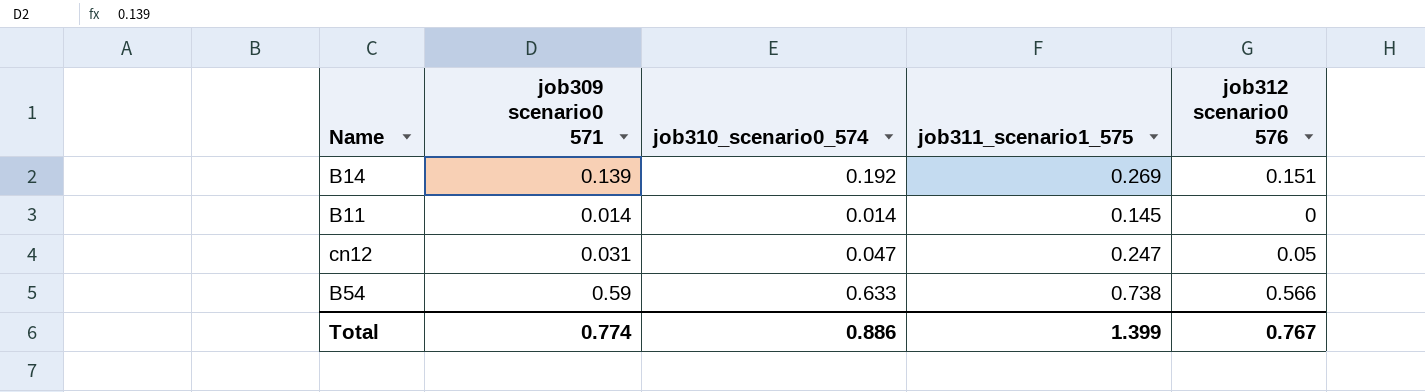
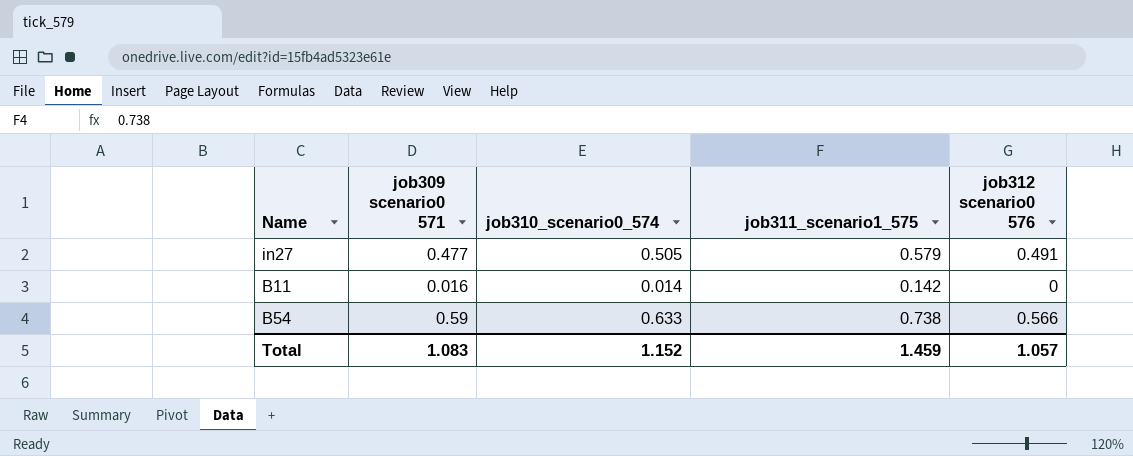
row B14: 0.139 | 0.192 | 0.269 | 0.151 -> none
row cn12: 0.031 | 0.047 | 0.247 | 0.05 -> none
row in27: none -> 0.477 | 0.505 | 0.579 | 0.491
B11 | job309 scenario0 571: 0.014 -> 0.016
B11 | job311_scenario1_575: 0.145 -> 0.142
Total | job309 scenario0 571: 0.774 -> 1.083
Total | job310_scenario0_574: 0.886 -> 1.152
Total | job311_scenario1_575: 1.399 -> 1.459
Total | job312 scenario0 576: 0.767 -> 1.057

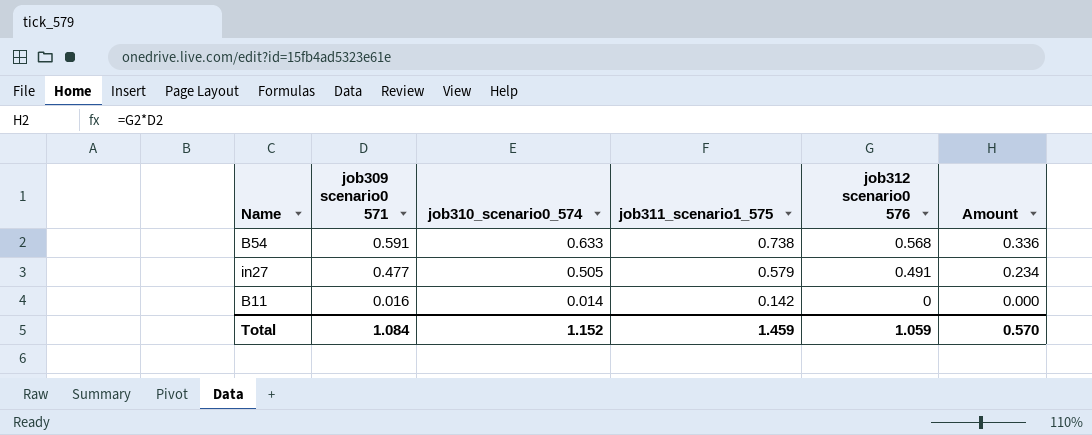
row order: none -> job309 scenario0 571 descending
column Amount | formula: none -> [job309 scenario0 571] * [job312 scenario0 576]
B54 | job309 scenario0 571: 0.59 -> 0.591
B54 | job312 scenario0 576: 0.566 -> 0.568
Total | job309 scenario0 571: 1.083 -> 1.084
Total | job312 scenario0 576: 1.057 -> 1.059

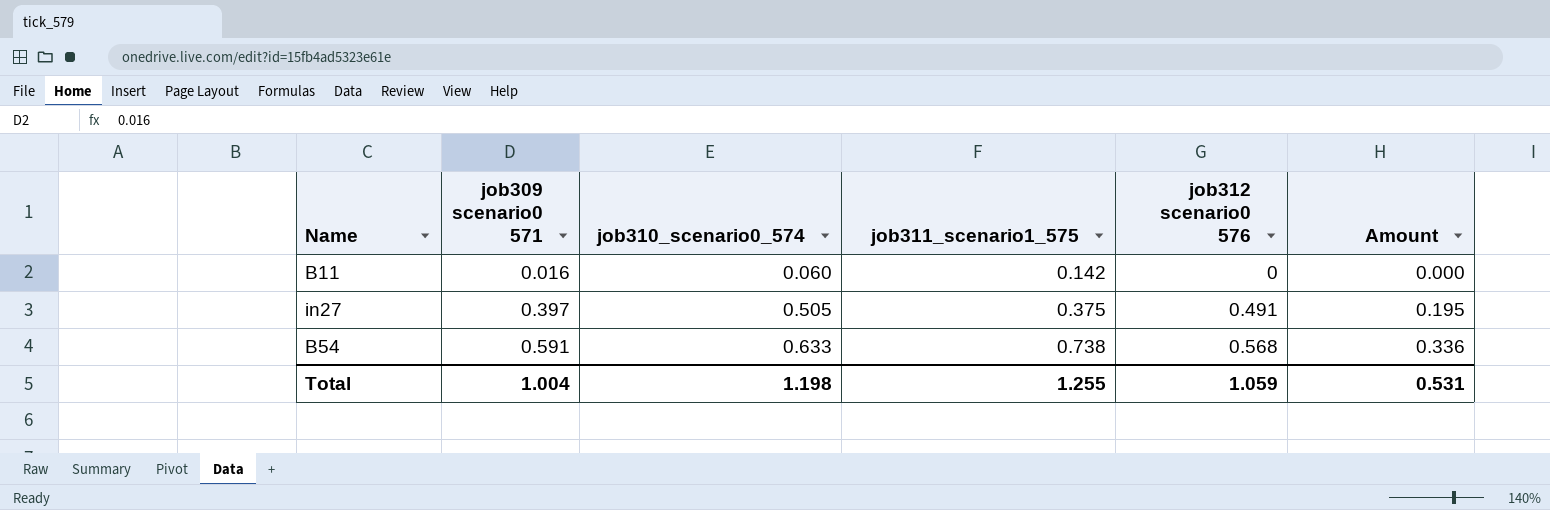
row order: job309 scenario0 571 descending -> job309 scenario0 571 ascending
B11 | job310_scenario0_574: 0.014 -> 0.060
in27 | job309 scenario0 571: 0.477 -> 0.397
in27 | job311_scenario1_575: 0.579 -> 0.375
in27 | Amount: 0.234 -> 0.195
Total | job309 scenario0 571: 1.084 -> 1.004
Total | job310_scenario0_574: 1.152 -> 1.198
Total | job311_scenario1_575: 1.459 -> 1.255
Total | Amount: 0.570 -> 0.531

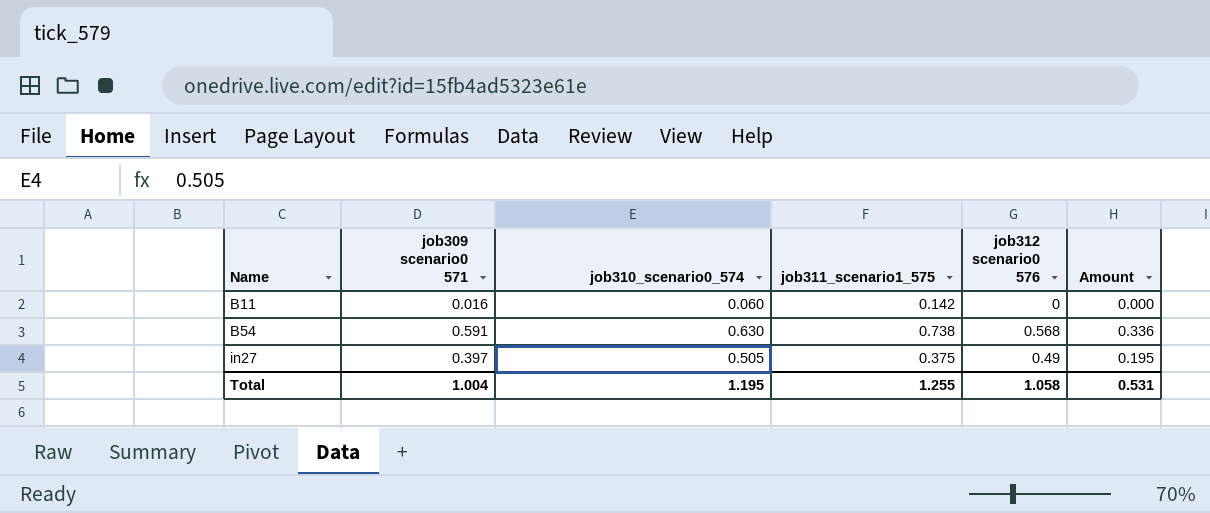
row order: job309 scenario0 571 ascending -> Name ascending
B54 | job310_scenario0_574: 0.633 -> 0.630
in27 | job312 scenario0 576: 0.491 -> 0.49
Total | job310_scenario0_574: 1.198 -> 1.195
Total | job312 scenario0 576: 1.059 -> 1.058

